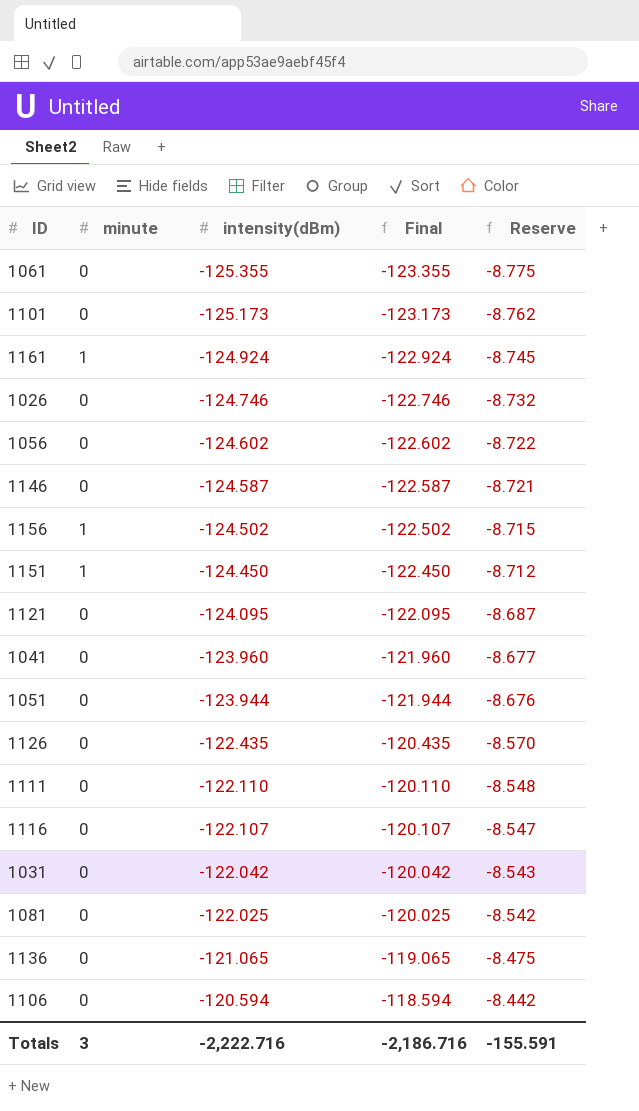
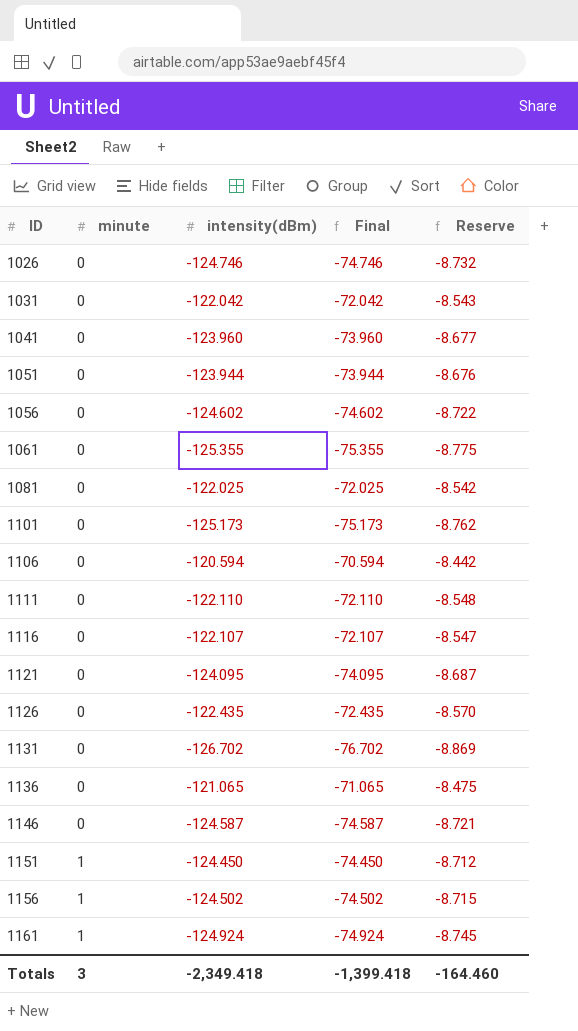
row order: intensity(dBm) ascending -> ID ascending
column Final | formula: [intensity(dBm)] + 2 -> [intensity(dBm)] + 50
row 1131: none -> 0 | -126.702 | -76.702 | -8.869
Totals | intensity(dBm): -2,222.716 -> -2,349.418
Totals | Final: -2,186.716 -> -1,399.418
Totals | Reserve: -155.591 -> -164.460

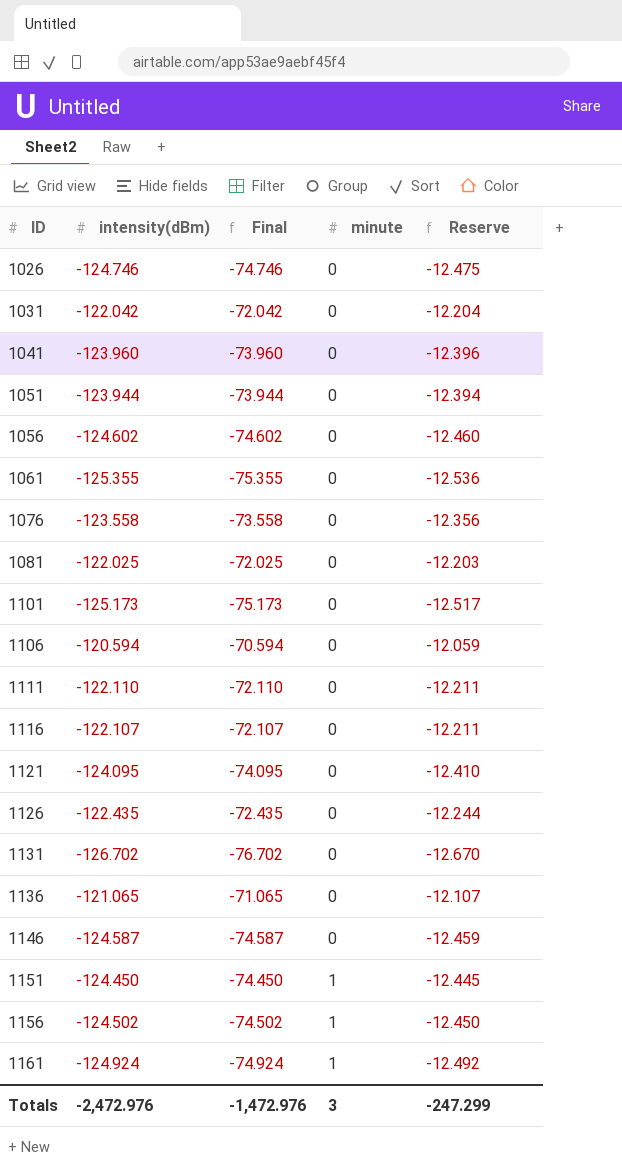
column minute | position: 2 -> 4
column Reserve | formula: [intensity(dBm)] * 0.07 -> [intensity(dBm)] * 0.1
row 1076: none -> -123.558 | -73.558 | 0 | -12.356
Totals | intensity(dBm): -2,349.418 -> -2,472.976
Totals | Final: -1,399.418 -> -1,472.976
Totals | Reserve: -164.460 -> -247.299

